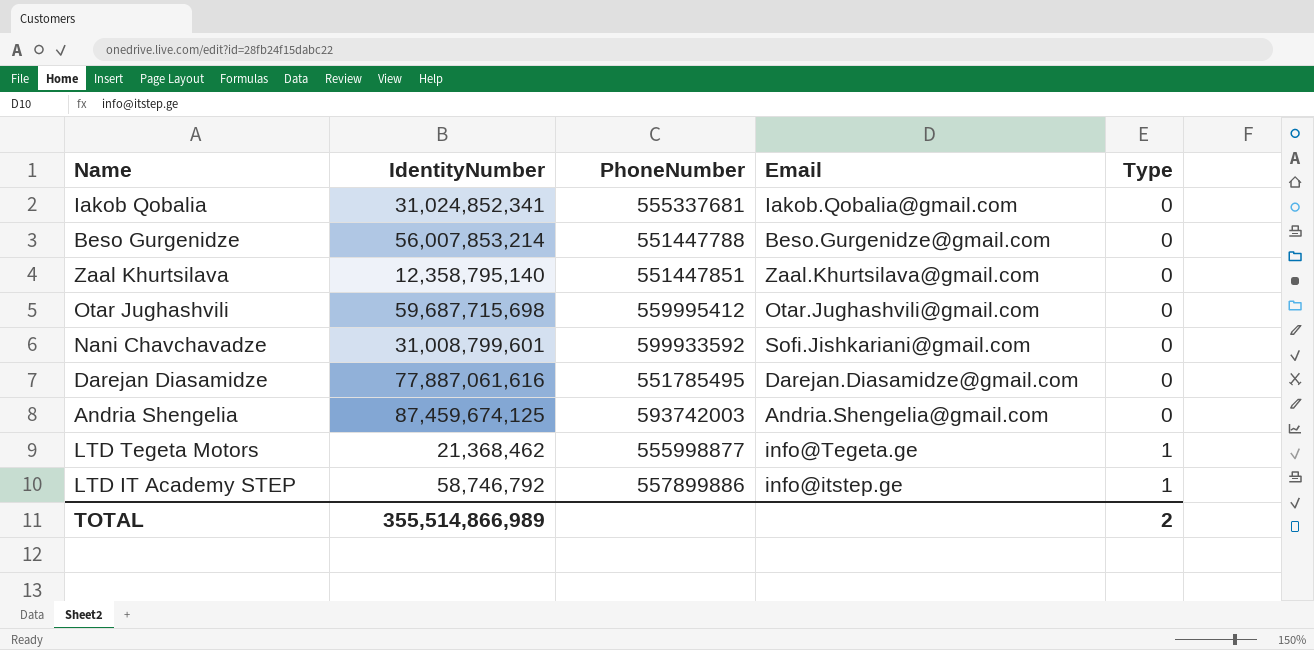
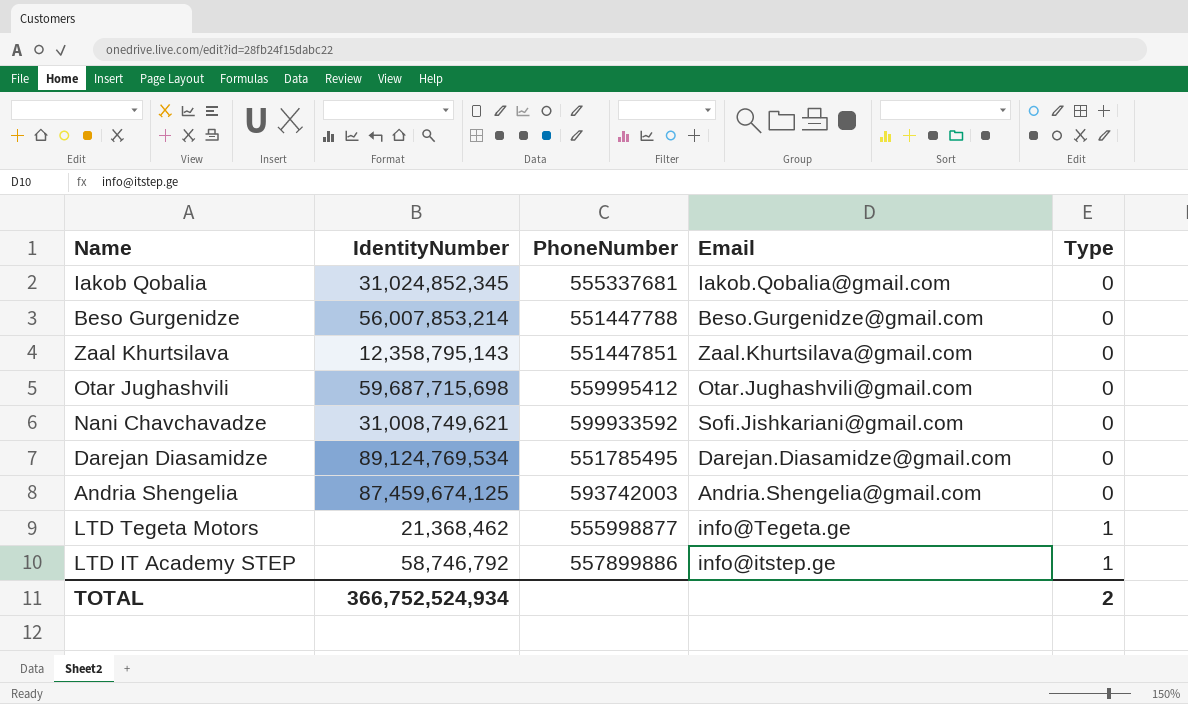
Iakob Qobalia | IdentityNumber: 31,024,852,341 -> 31,024,852,345
Zaal Khurtsilava | IdentityNumber: 12,358,795,140 -> 12,358,795,143
Nani Chavchavadze | IdentityNumber: 31,008,799,601 -> 31,008,749,621
Darejan Diasamidze | IdentityNumber: 77,887,061,616 -> 89,124,769,534
TOTAL | IdentityNumber: 355,514,866,989 -> 366,752,524,934

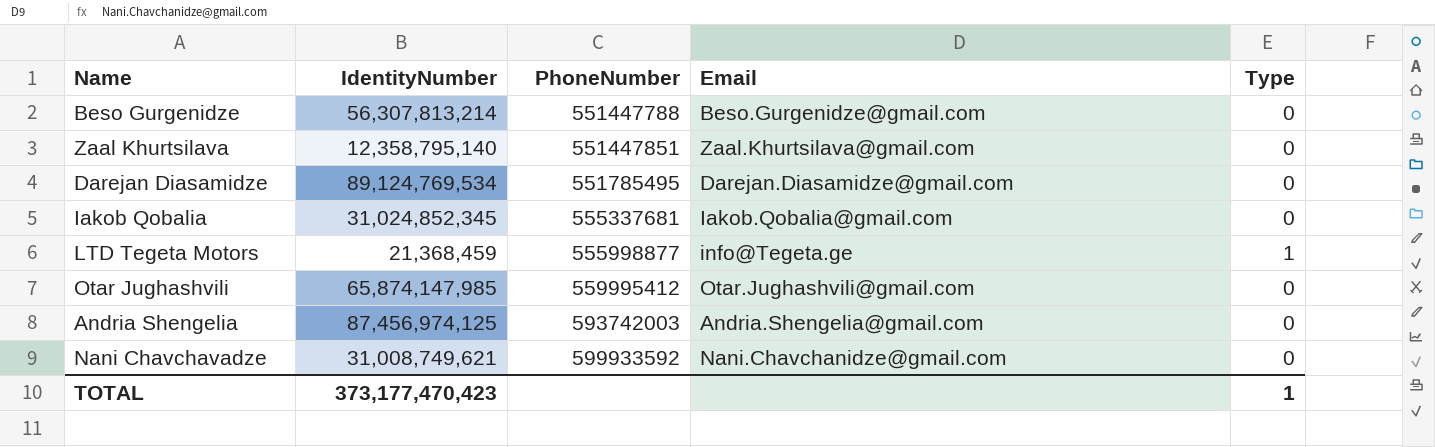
row order: Type ascending -> PhoneNumber ascending
row LTD IT Academy STEP: 58,746,792 | 557899886 | info@itstep.ge | 1 -> none
Beso Gurgenidze | IdentityNumber: 56,007,853,214 -> 56,307,813,214
Zaal Khurtsilava | IdentityNumber: 12,358,795,143 -> 12,358,795,140
LTD Tegeta Motors | IdentityNumber: 21,368,462 -> 21,368,459
Otar Jughashvili | IdentityNumber: 59,687,715,698 -> 65,874,147,985
Andria Shengelia | IdentityNumber: 87,459,674,125 -> 87,456,974,125
Nani Chavchavadze | Email: Sofi.Jishkariani@gmail.com -> Nani.Chavchanidze@gmail.com
TOTAL | IdentityNumber: 366,752,524,934 -> 373,177,470,423
TOTAL | Type: 2 -> 1

